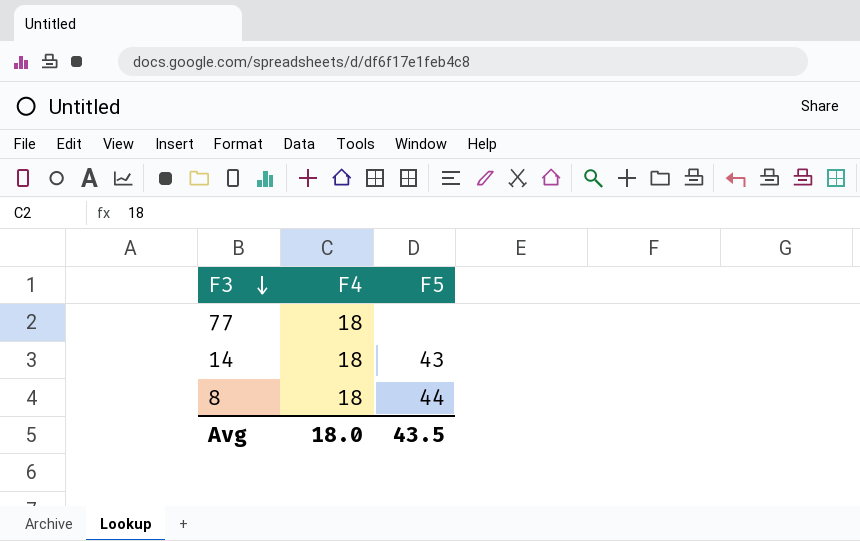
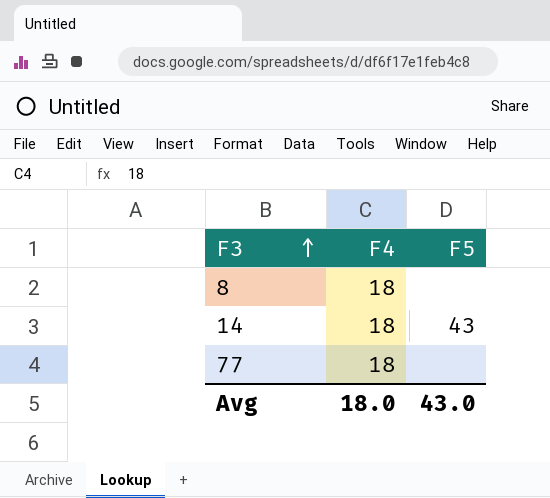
row order: F3 descending -> F3 ascending
8 | F5: 44 -> none
Avg | F5: 43.5 -> 43.0

